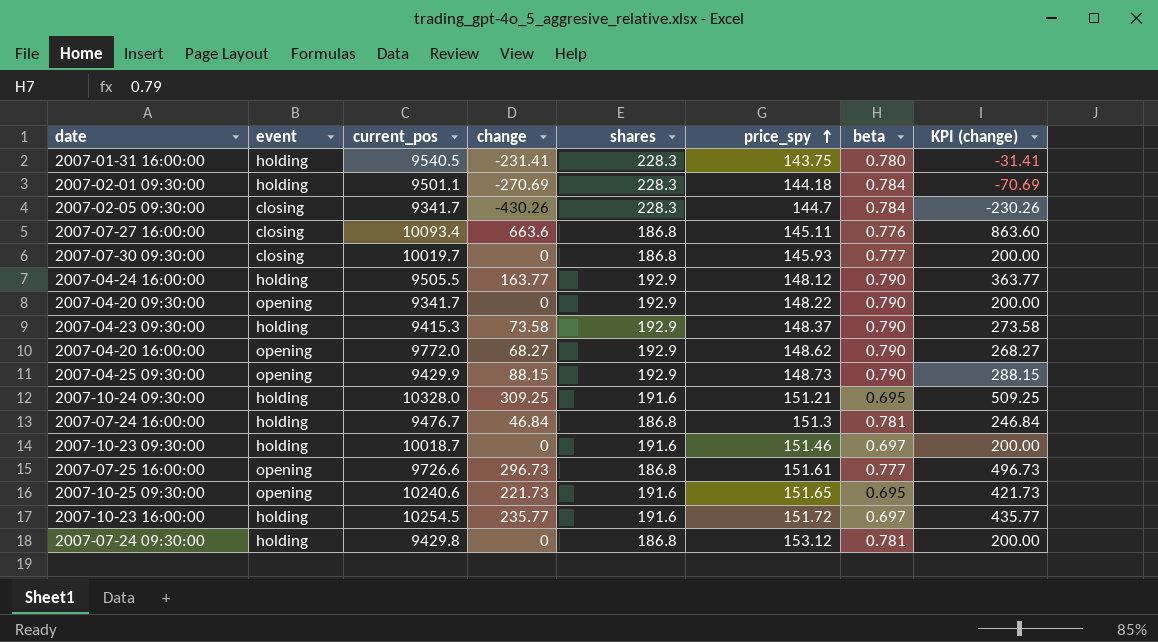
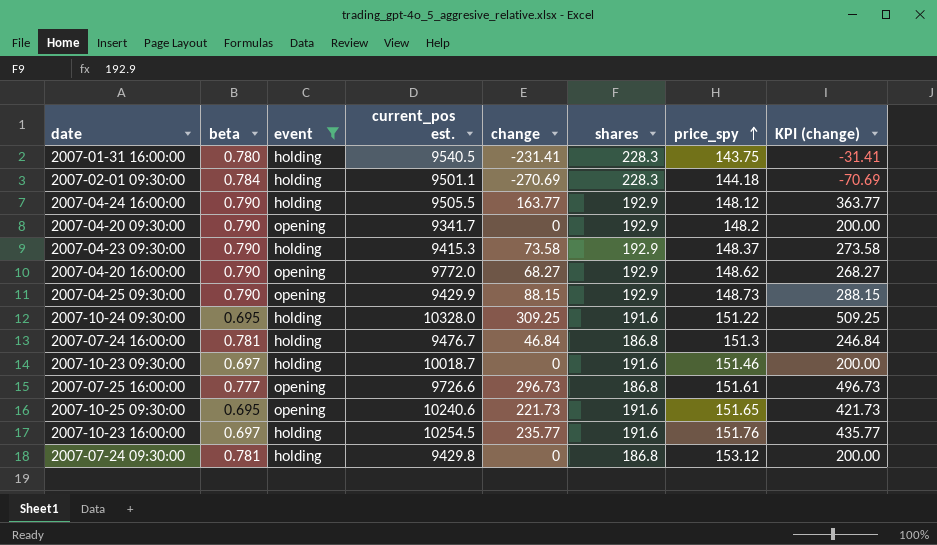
filter: none -> event != closing
column beta | position: 7 -> 2
column name: current_pos -> current_pos est.
2007-04-20 09:30:00 | price_spy: 148.22 -> 148.2
2007-10-24 09:30:00 | price_spy: 151.21 -> 151.22
2007-10-23 16:00:00 | price_spy: 151.72 -> 151.76

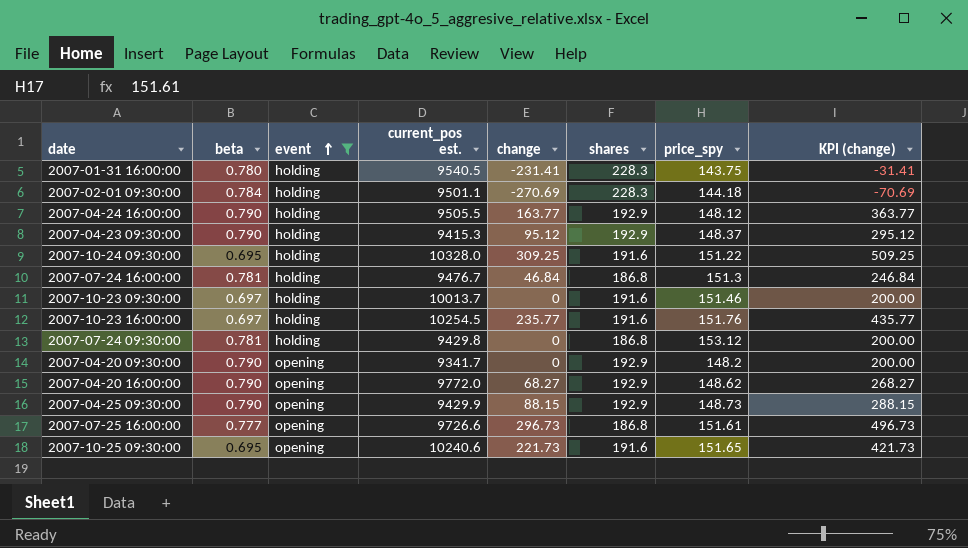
row order: price_spy ascending -> event ascending
2007-04-23 09:30:00 | change: 73.58 -> 95.12
2007-04-23 09:30:00 | KPI (change): 273.58 -> 295.12
2007-10-23 09:30:00 | current_pos est.: 10018.7 -> 10013.7

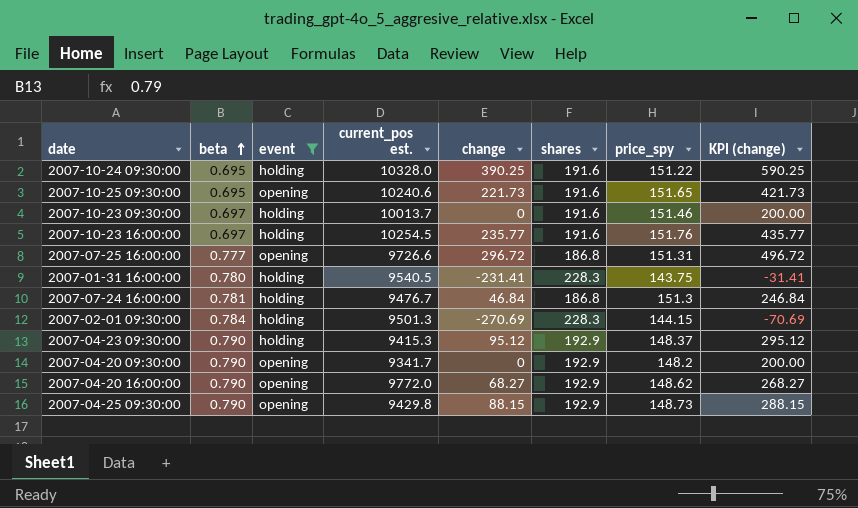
row order: event ascending -> beta ascending
row 2007-04-24 16:00:00: 0.790 | holding | 9505.5 | 163.77 | 192.9 | 148.12 | 363.77 -> none
row 2007-07-24 09:30:00: 0.781 | holding | 9429.8 | 0 | 186.8 | 153.12 | 200.00 -> none
2007-10-24 09:30:00 | change: 309.25 -> 390.25
2007-10-24 09:30:00 | KPI (change): 509.25 -> 590.25
2007-07-25 16:00:00 | change: 296.73 -> 296.72
2007-07-25 16:00:00 | price_spy: 151.61 -> 151.31
2007-07-25 16:00:00 | KPI (change): 496.73 -> 496.72
2007-02-01 09:30:00 | current_pos est.: 9501.1 -> 9501.3
2007-02-01 09:30:00 | price_spy: 144.18 -> 144.15
2007-04-25 09:30:00 | current_pos est.: 9429.9 -> 9429.8

